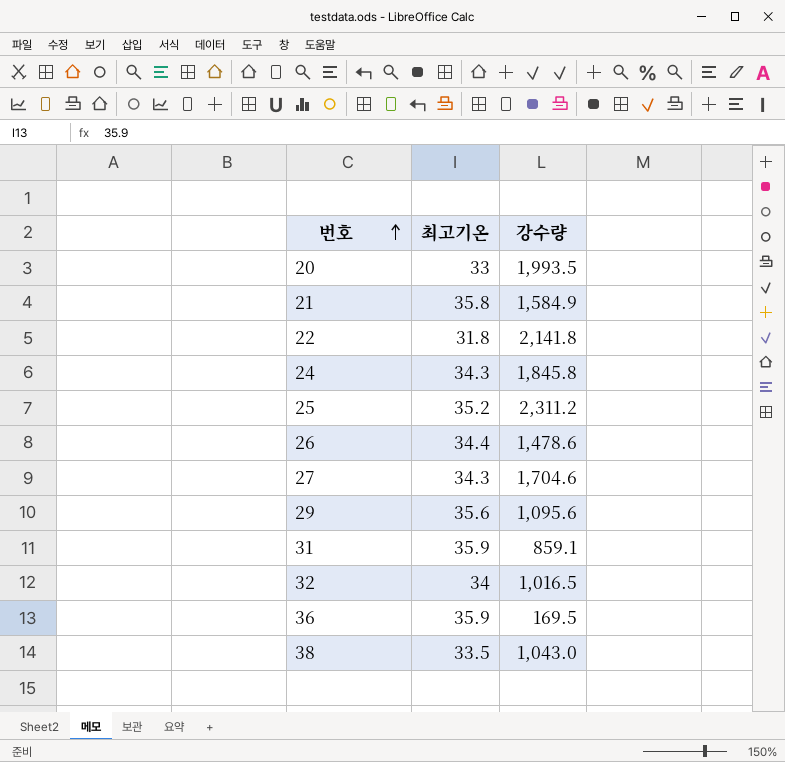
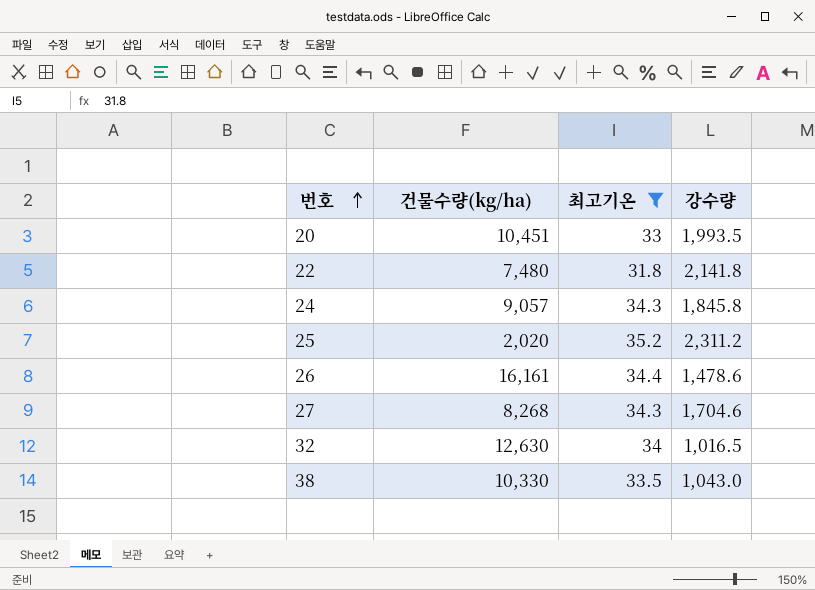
filter: none -> 최고기온 <= 35.2
column 건물수량(kg/ha) | position: none -> 2

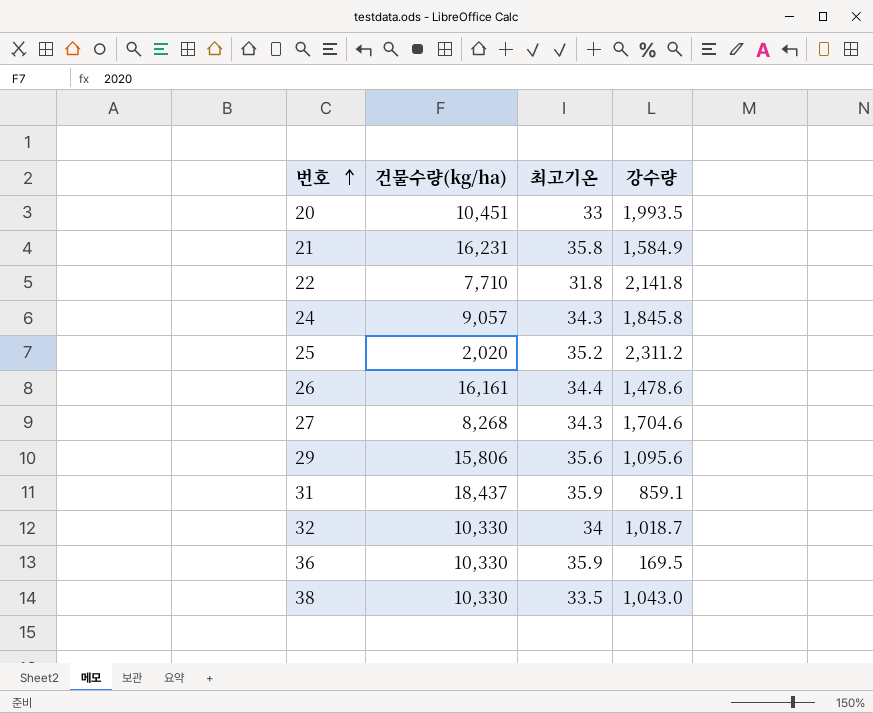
filter: 최고기온 <= 35.2 -> none
22 | 건물수량(kg/ha): 7,480 -> 7,710
32 | 건물수량(kg/ha): 12,630 -> 10,330
32 | 강수량: 1,016.5 -> 1,018.7

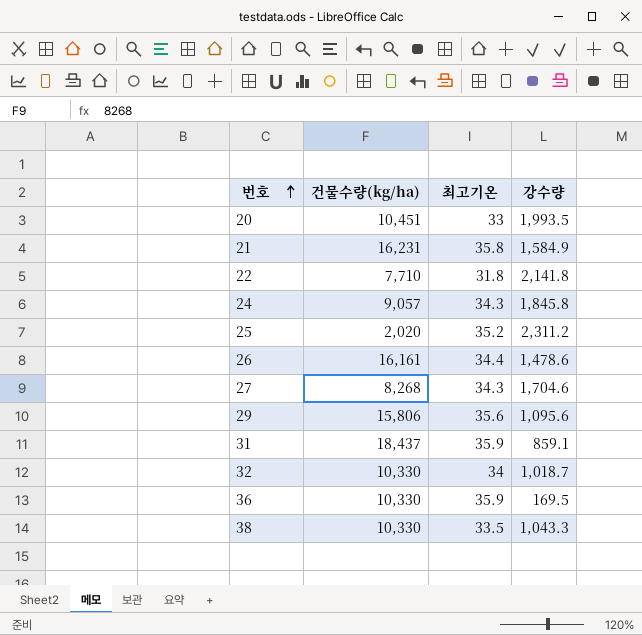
38 | 강수량: 1,043.0 -> 1,043.3

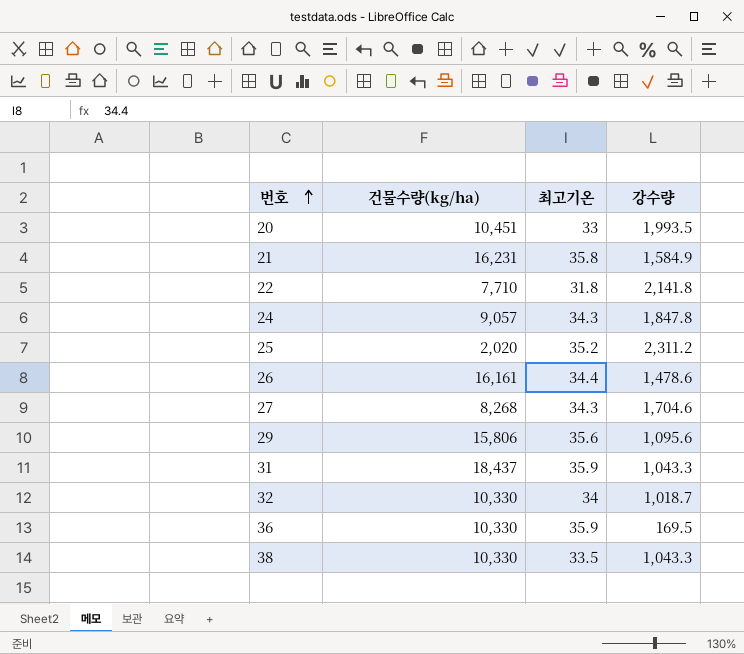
24 | 강수량: 1,845.8 -> 1,847.8
31 | 강수량: 859.1 -> 1,043.3

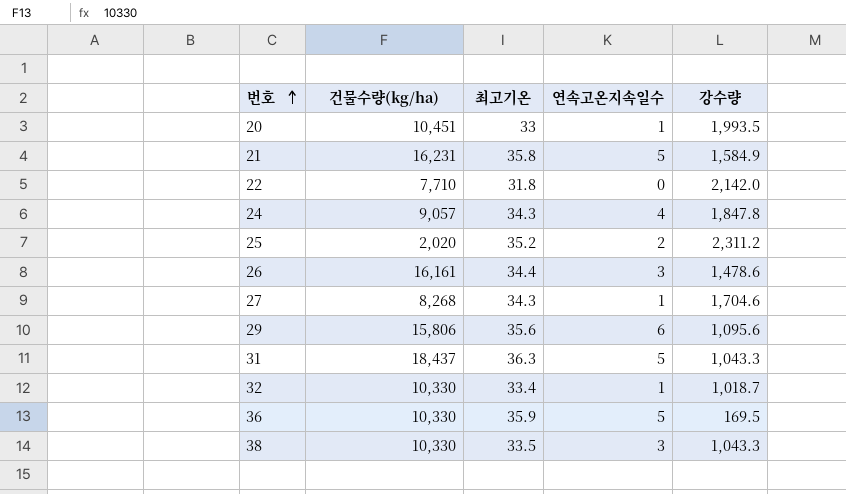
column 연속고온지속일수 | position: none -> 4
22 | 강수량: 2,141.8 -> 2,142.0
31 | 최고기온: 35.9 -> 36.3
32 | 최고기온: 34 -> 33.4

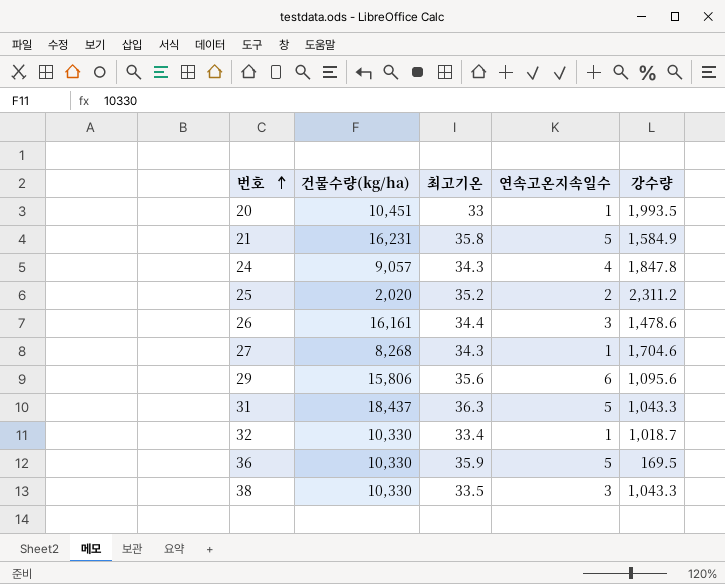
row 22: 7,710 | 31.8 | 0 | 2,142.0 -> none

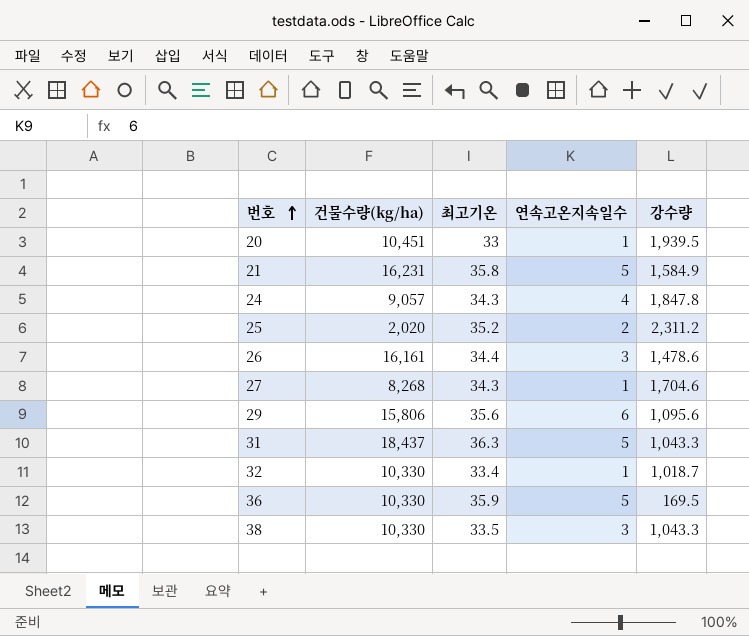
20 | 강수량: 1,993.5 -> 1,939.5

